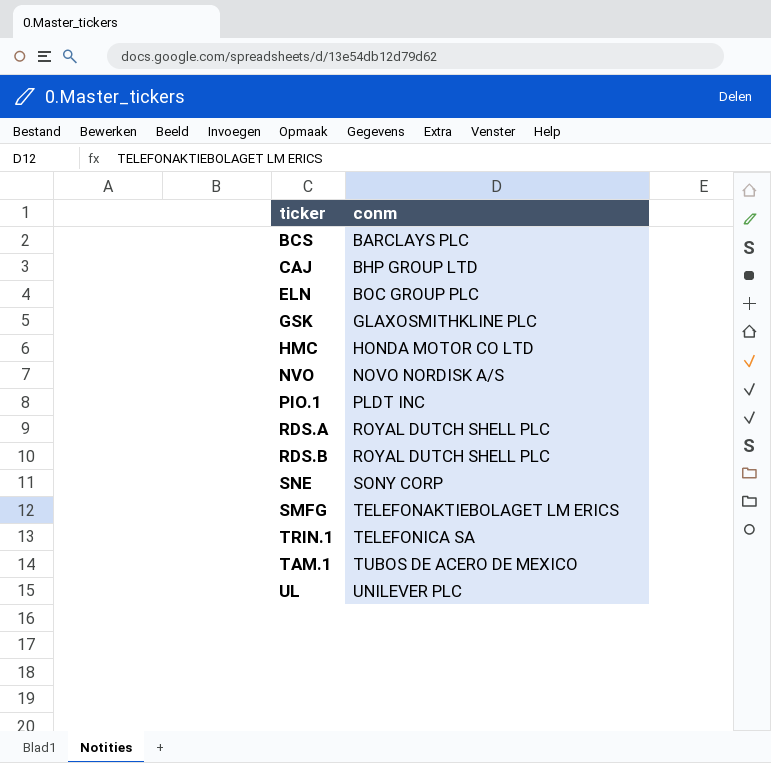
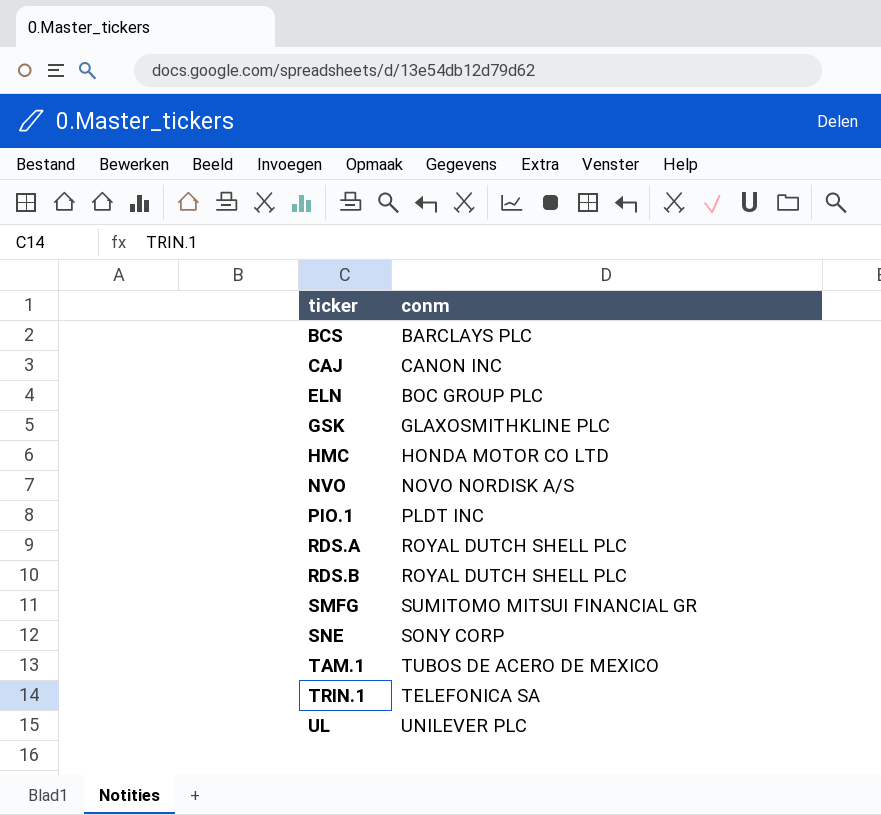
row order: conm ascending -> ticker ascending
CAJ | conm: BHP GROUP LTD -> CANON INC
SMFG | conm: TELEFONAKTIEBOLAGET LM ERICS -> SUMITOMO MITSUI FINANCIAL GR

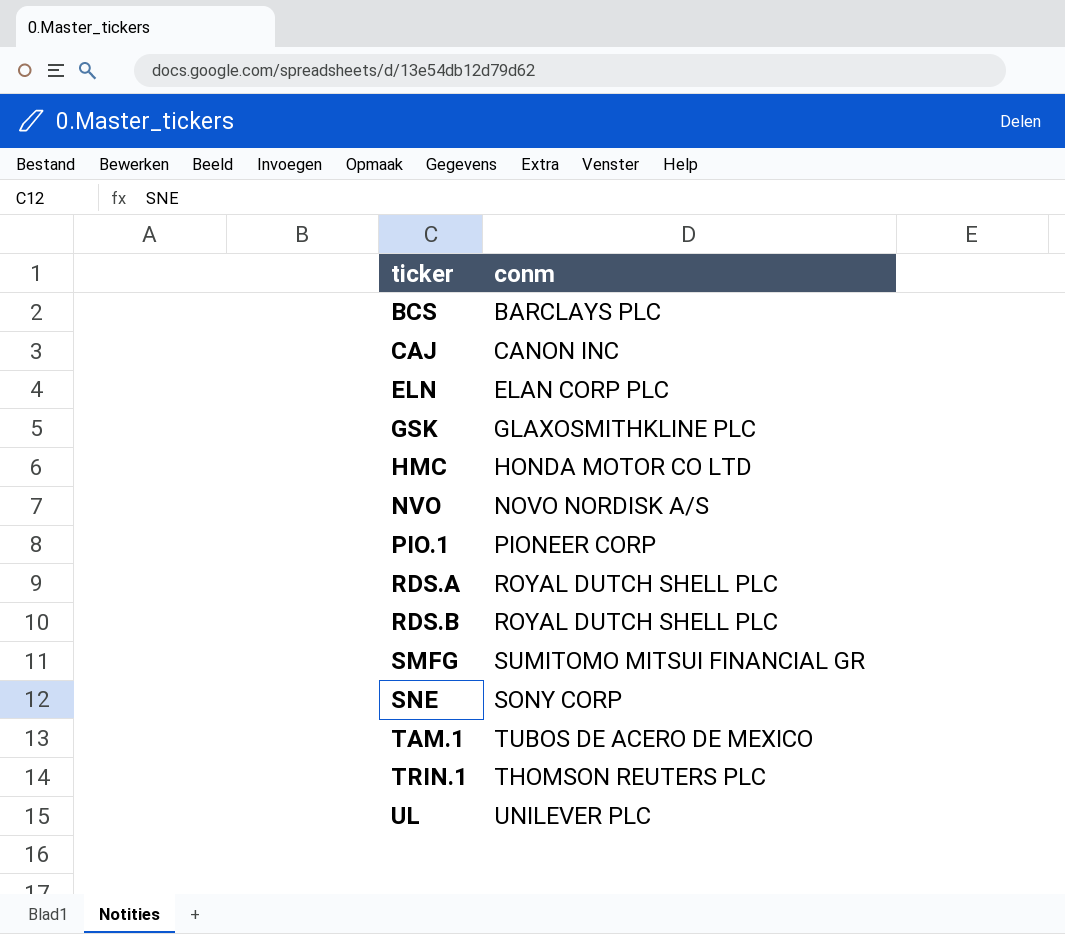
ELN | conm: BOC GROUP PLC -> ELAN CORP PLC
PIO.1 | conm: PLDT INC -> PIONEER CORP
TRIN.1 | conm: TELEFONICA SA -> THOMSON REUTERS PLC

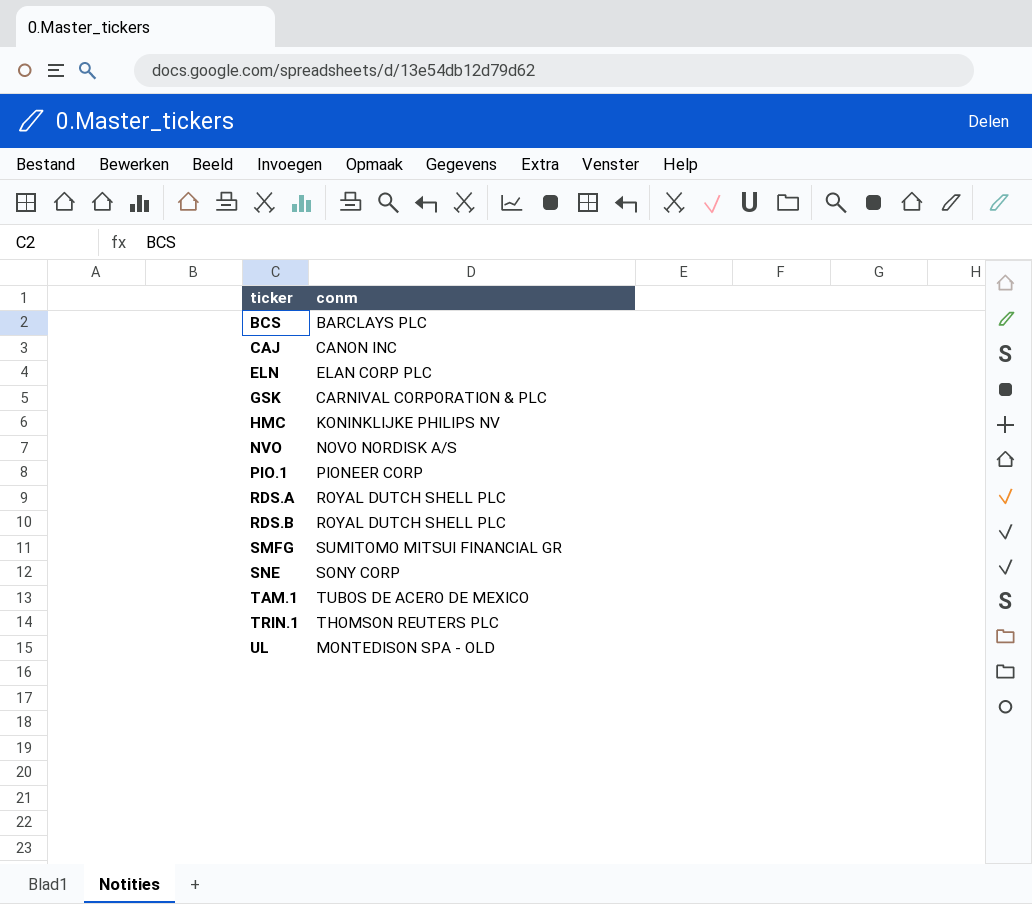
GSK | conm: GLAXOSMITHKLINE PLC -> CARNIVAL CORPORATION & PLC
HMC | conm: HONDA MOTOR CO LTD -> KONINKLIJKE PHILIPS NV
UL | conm: UNILEVER PLC -> MONTEDISON SPA - OLD

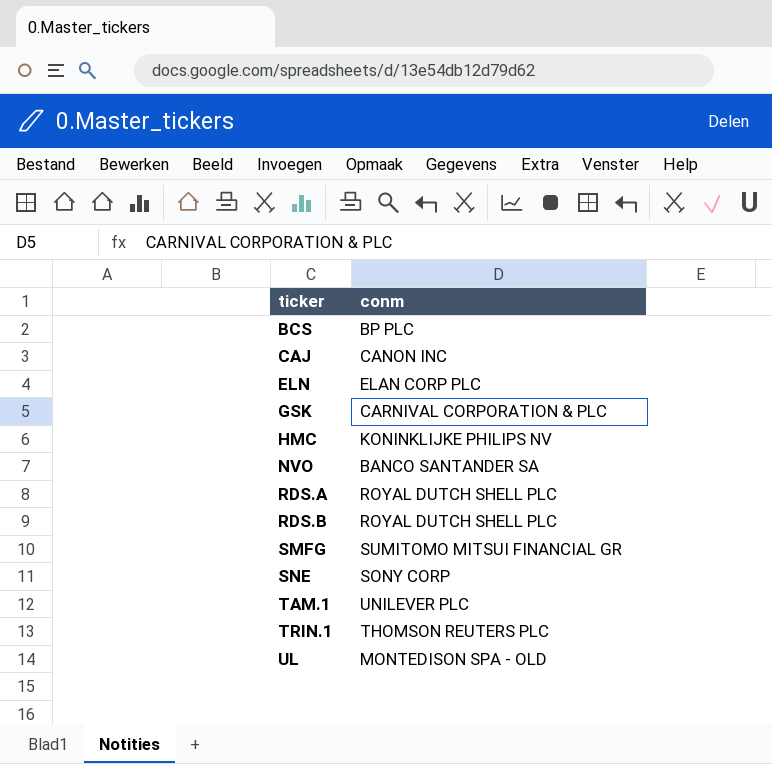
row PIO.1: PIONEER CORP -> none
BCS | conm: BARCLAYS PLC -> BP PLC
NVO | conm: NOVO NORDISK A/S -> BANCO SANTANDER SA
TAM.1 | conm: TUBOS DE ACERO DE MEXICO -> UNILEVER PLC

